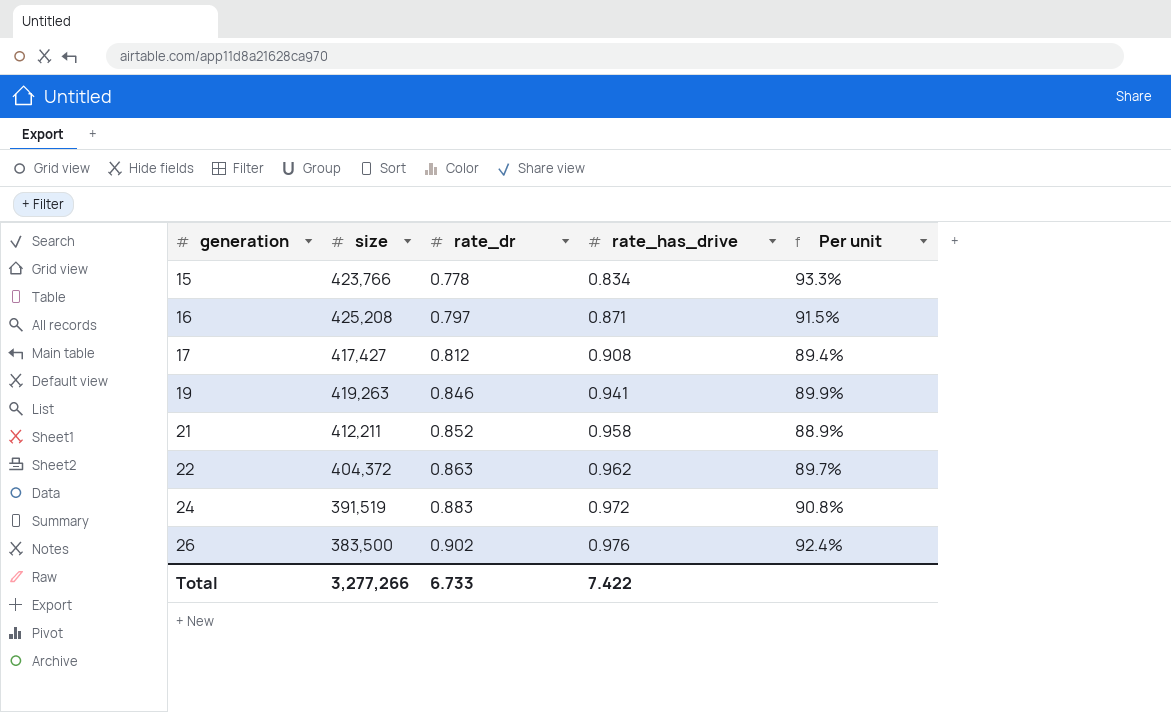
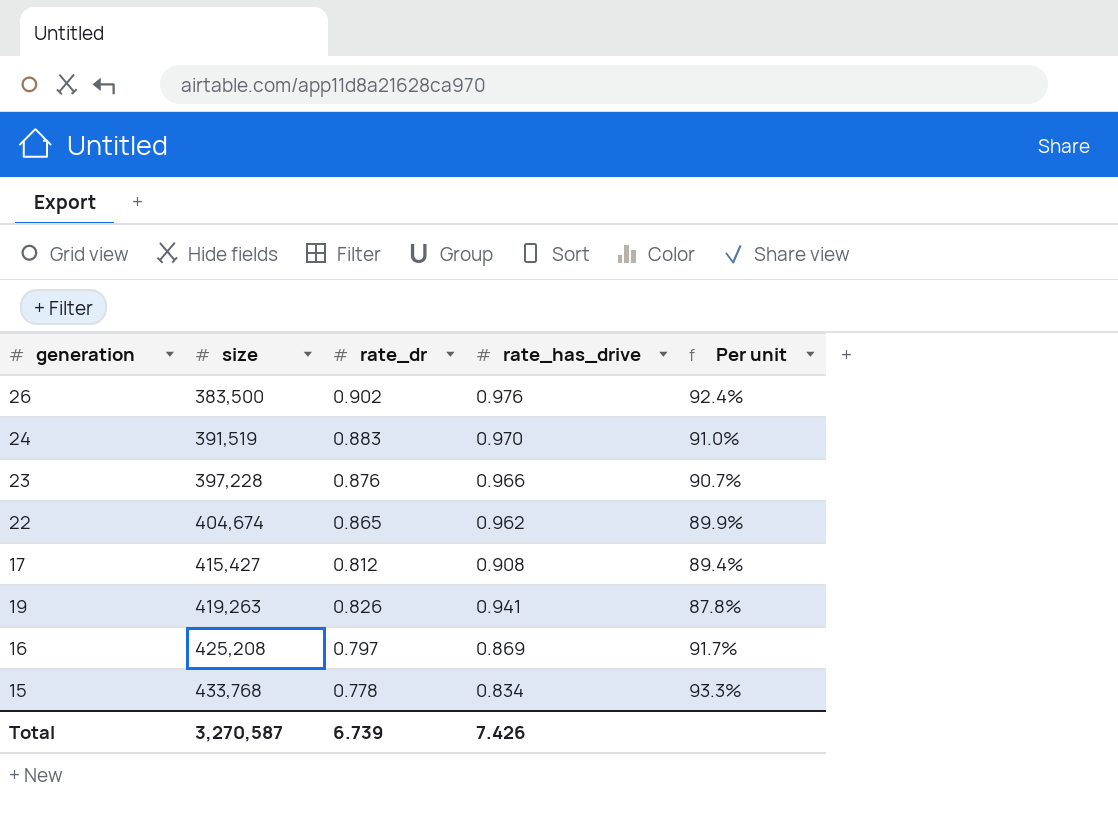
row order: generation ascending -> size ascending
row 21: 412,211 | 0.852 | 0.958 | 88.9% -> none
24 | rate_has_drive: 0.972 -> 0.970
24 | Per unit: 90.8% -> 91.0%
row 23: none -> 397,228 | 0.876 | 0.966 | 90.7%
22 | size: 404,372 -> 404,674
22 | rate_dr: 0.863 -> 0.865
22 | Per unit: 89.7% -> 89.9%
17 | size: 417,427 -> 415,427
19 | rate_dr: 0.846 -> 0.826
19 | Per unit: 89.9% -> 87.8%
16 | rate_has_drive: 0.871 -> 0.869
16 | Per unit: 91.5% -> 91.7%
15 | size: 423,766 -> 433,768
Total | size: 3,277,266 -> 3,270,587
Total | rate_dr: 6.733 -> 6.739
Total | rate_has_drive: 7.422 -> 7.426

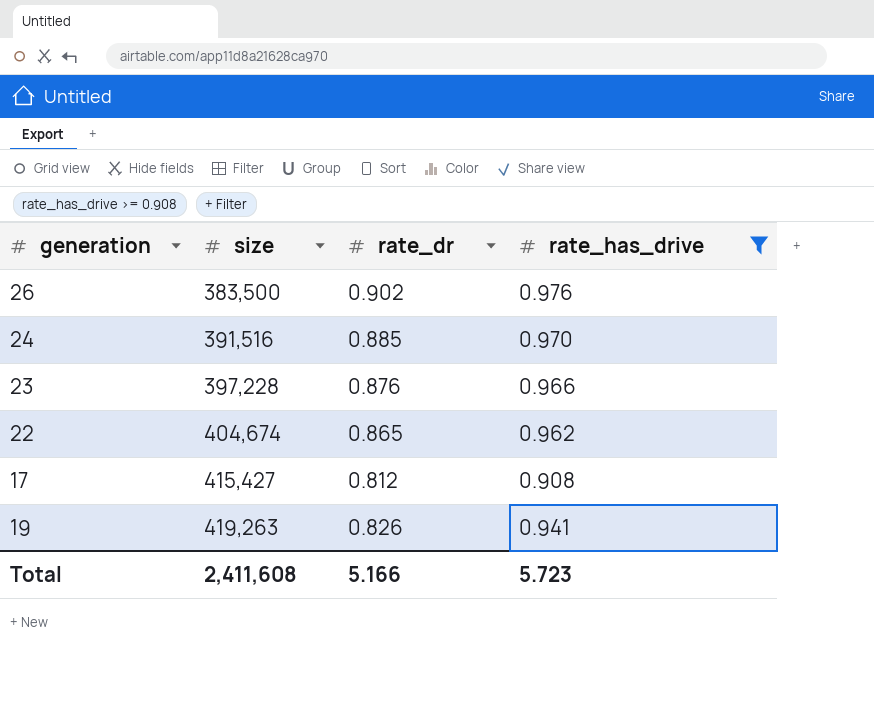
filter: none -> rate_has_drive >= 0.908
column Per unit | formula: [rate_dr] / [rate_has_drive] -> none
24 | size: 391,519 -> 391,516
24 | rate_dr: 0.883 -> 0.885
Total | size: 3,270,587 -> 2,411,608
Total | rate_dr: 6.739 -> 5.166
Total | rate_has_drive: 7.426 -> 5.723

